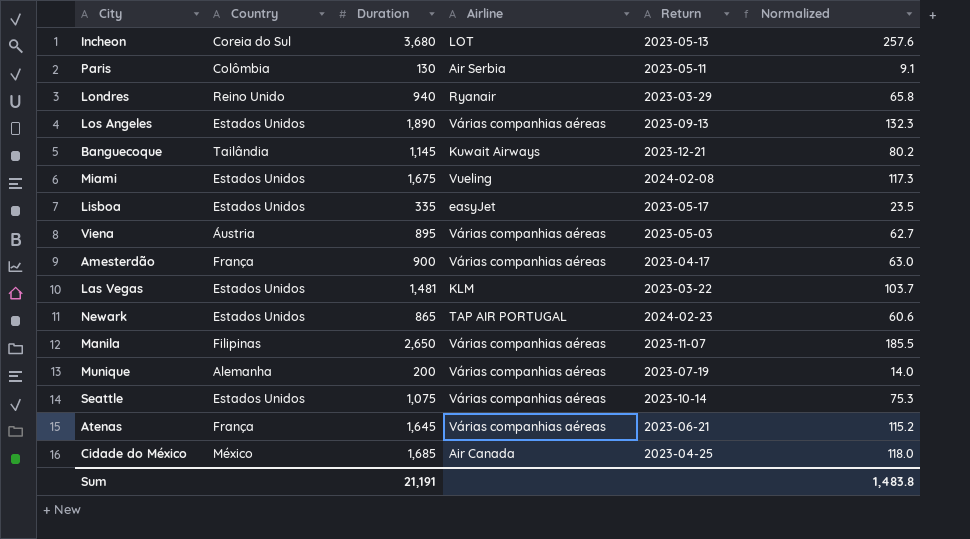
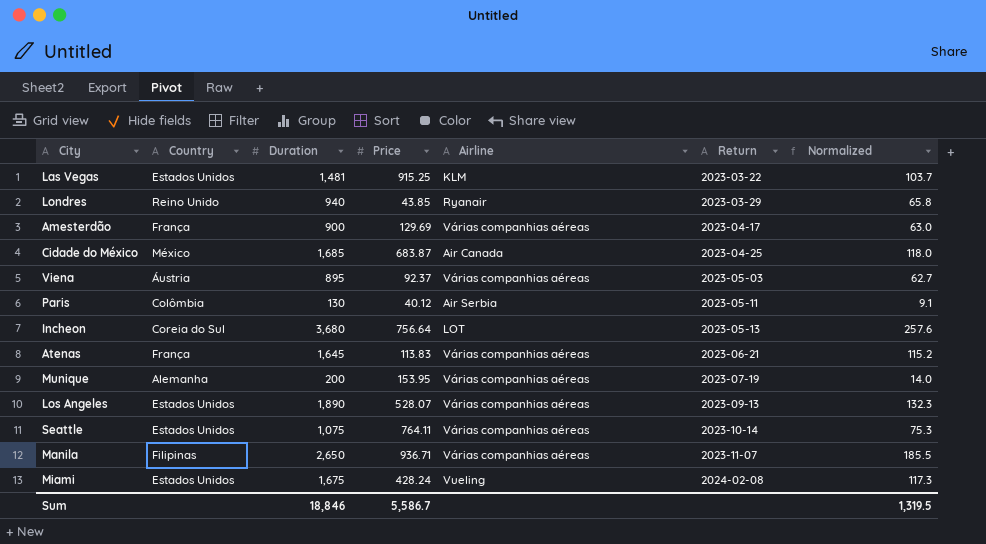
row order: none -> Return ascending
column Price | position: none -> 4
row Banguecoque: Tailândia | 1,145 | Kuwait Airways | 2023-12-21 | 80.2 -> none
row Lisboa: Estados Unidos | 335 | easyJet | 2023-05-17 | 23.5 -> none
row Newark: Estados Unidos | 865 | TAP AIR PORTUGAL | 2024-02-23 | 60.6 -> none
Sum | Duration: 21,191 -> 18,846
Sum | Normalized: 1,483.8 -> 1,319.5

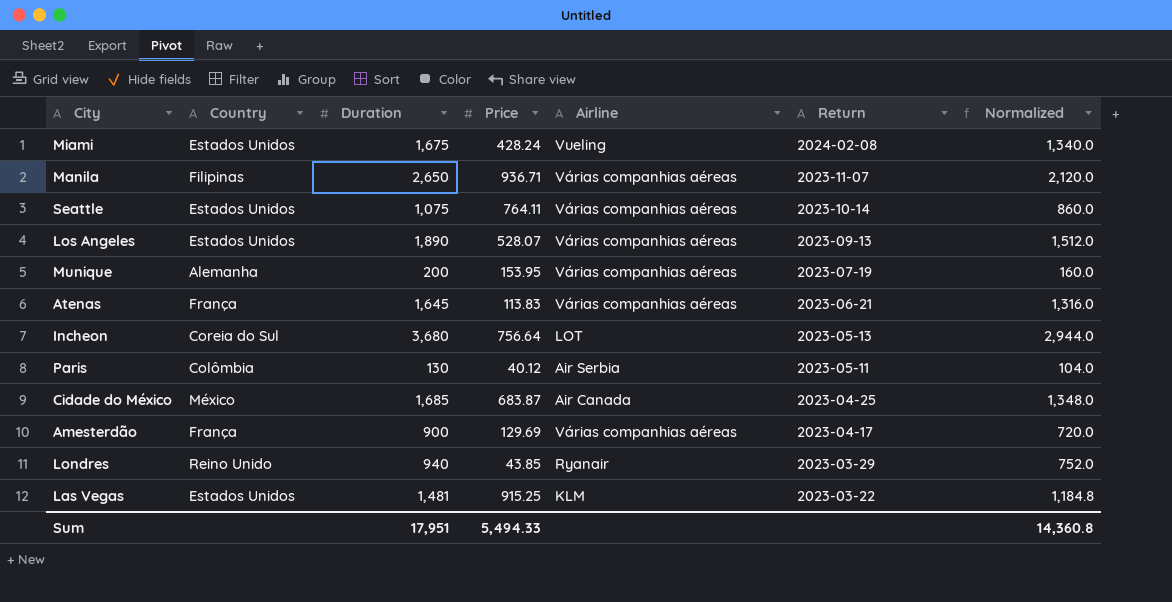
row order: Return ascending -> Return descending
column Normalized | formula: [Duration] * 0.07 -> [Duration] * 0.8
row Viena: Áustria | 895 | 92.37 | Várias companhias aéreas | 2023-05-03 | 62.7 -> none
Sum | Duration: 18,846 -> 17,951
Sum | Price: 5,586.7 -> 5,494.33
Sum | Normalized: 1,319.5 -> 14,360.8

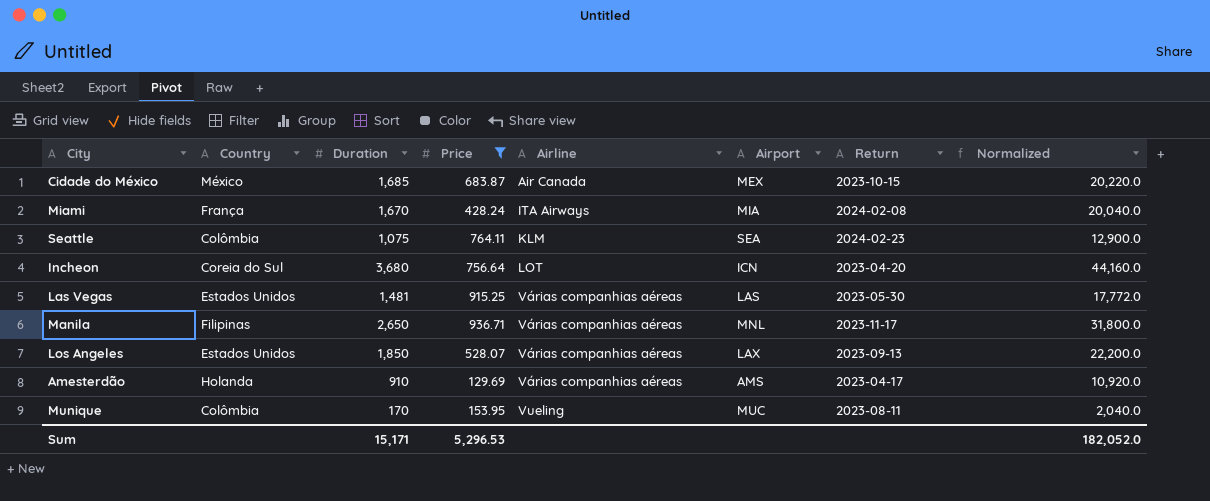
filter: none -> Price >= 129.69
row order: Return descending -> Airline ascending
column Airport | position: none -> 6
column Normalized | formula: [Duration] * 0.8 -> [Duration] * 12
Cidade do México | Return: 2023-04-25 -> 2023-10-15
Miami | Country: Estados Unidos -> França
Miami | Duration: 1,675 -> 1,670
Miami | Airline: Vueling -> ITA Airways
Seattle | Country: Estados Unidos -> Colômbia
Seattle | Airline: Várias companhias aéreas -> KLM
Seattle | Return: 2023-10-14 -> 2024-02-23
Incheon | Return: 2023-05-13 -> 2023-04-20
Las Vegas | Airline: KLM -> Várias companhias aéreas
Las Vegas | Return: 2023-03-22 -> 2023-05-30
Manila | Return: 2023-11-07 -> 2023-11-17
Los Angeles | Duration: 1,890 -> 1,850
Amesterdão | Country: França -> Holanda
Amesterdão | Duration: 900 -> 910
Munique | Country: Alemanha -> Colômbia
Munique | Duration: 200 -> 170
Munique | Airline: Várias companhias aéreas -> Vueling
Munique | Return: 2023-07-19 -> 2023-08-11
Sum | Duration: 17,951 -> 15,171
Sum | Price: 5,494.33 -> 5,296.53
Sum | Normalized: 14,360.8 -> 182,052.0

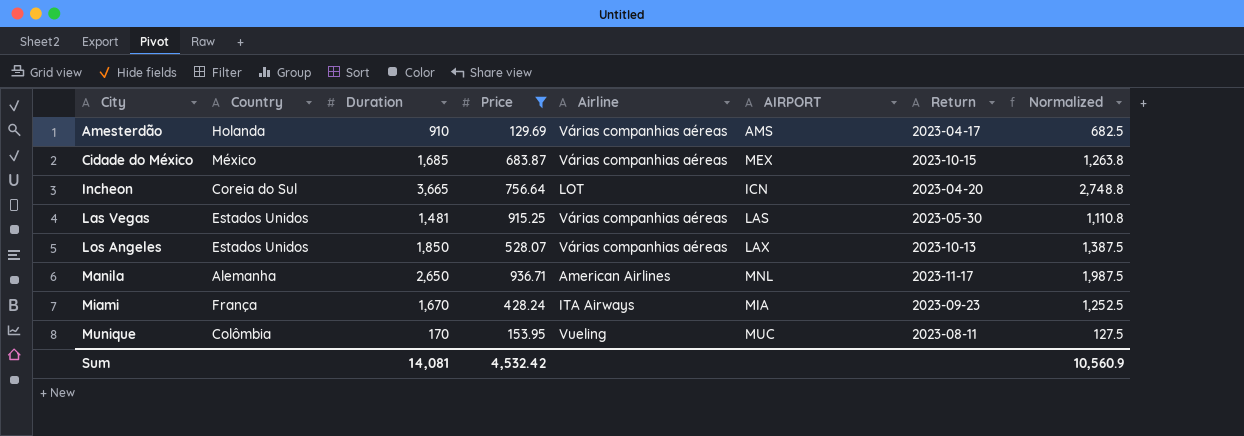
row order: Airline ascending -> City ascending
column name: Airport -> AIRPORT
column Normalized | formula: [Duration] * 12 -> [Duration] * 0.75
row Seattle: Colômbia | 1,075 | 764.11 | KLM | SEA | 2024-02-23 | 12,900.0 -> none
Cidade do México | Airline: Air Canada -> Várias companhias aéreas
Incheon | Duration: 3,680 -> 3,665
Los Angeles | Return: 2023-09-13 -> 2023-10-13
Manila | Country: Filipinas -> Alemanha
Manila | Airline: Várias companhias aéreas -> American Airlines
Miami | Return: 2024-02-08 -> 2023-09-23
Sum | Duration: 15,171 -> 14,081
Sum | Price: 5,296.53 -> 4,532.42
Sum | Normalized: 182,052.0 -> 10,560.9

